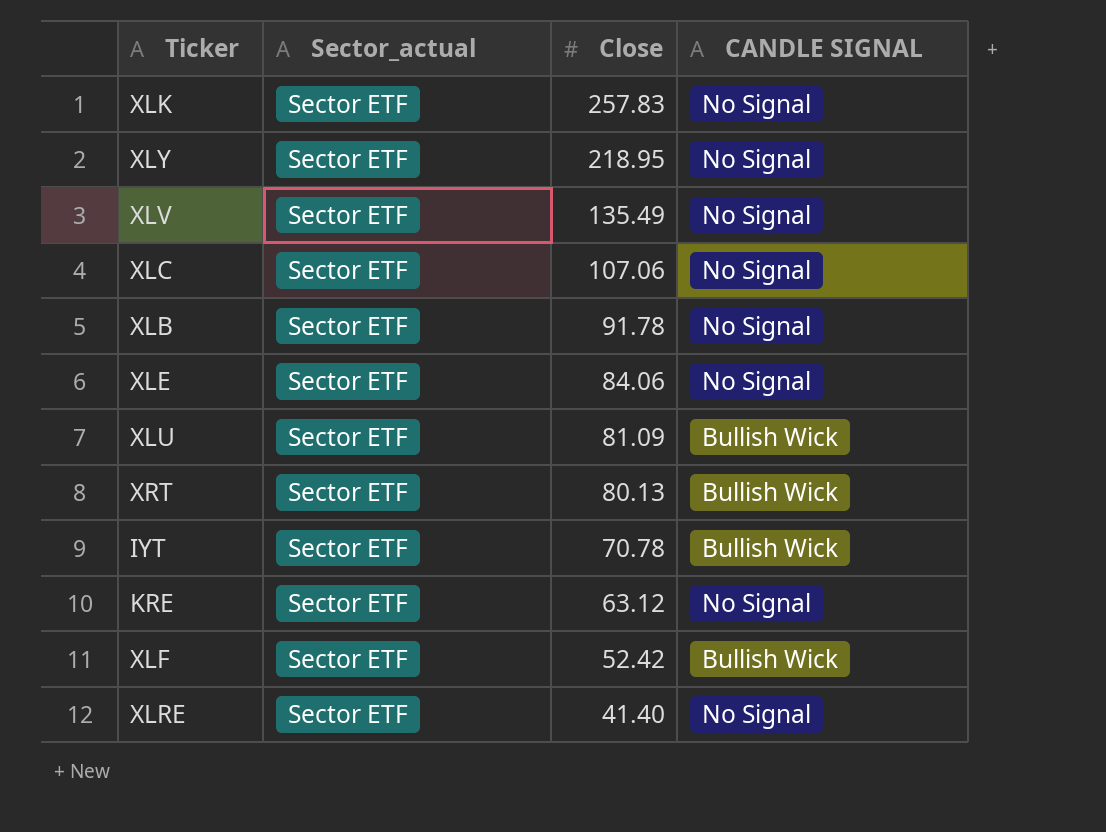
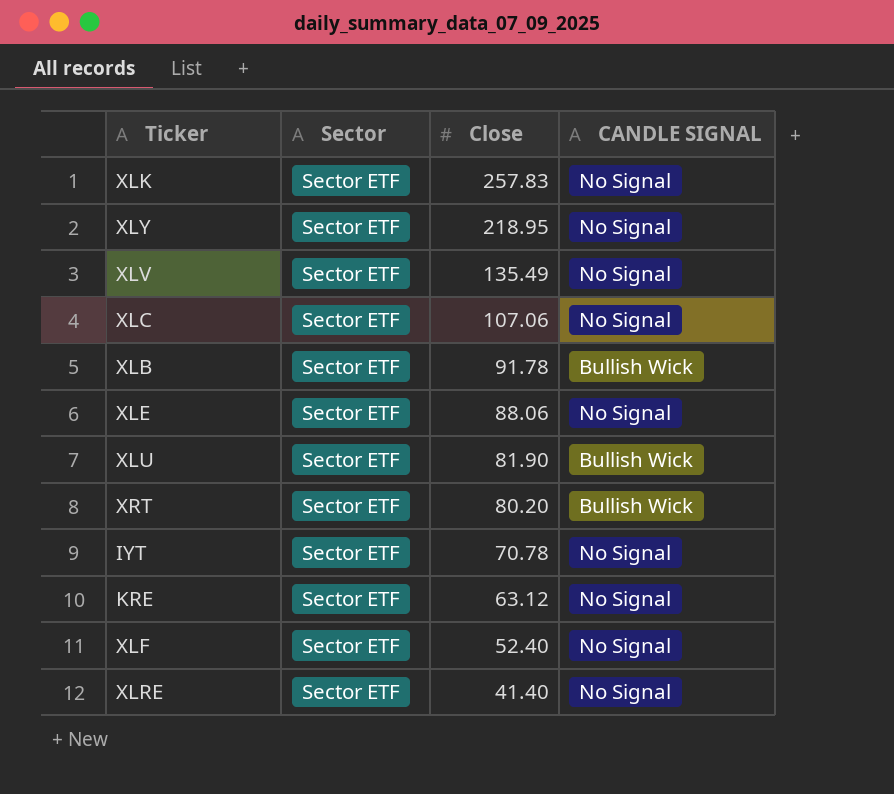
column name: Sector_actual -> Sector
XLB | CANDLE SIGNAL: No Signal -> Bullish Wick
XLE | Close: 84.06 -> 88.06
XLU | Close: 81.09 -> 81.90
XRT | Close: 80.13 -> 80.20
IYT | CANDLE SIGNAL: Bullish Wick -> No Signal
XLF | Close: 52.42 -> 52.40
XLF | CANDLE SIGNAL: Bullish Wick -> No Signal

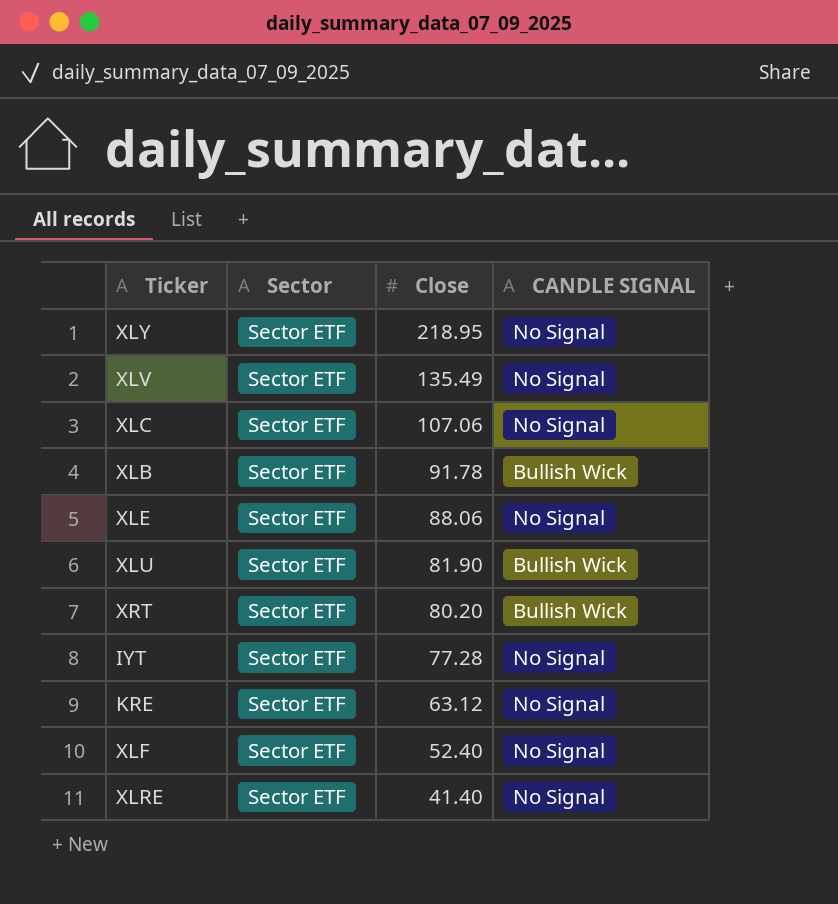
row XLK: Sector ETF | 257.83 | No Signal -> none
IYT | Close: 70.78 -> 77.28

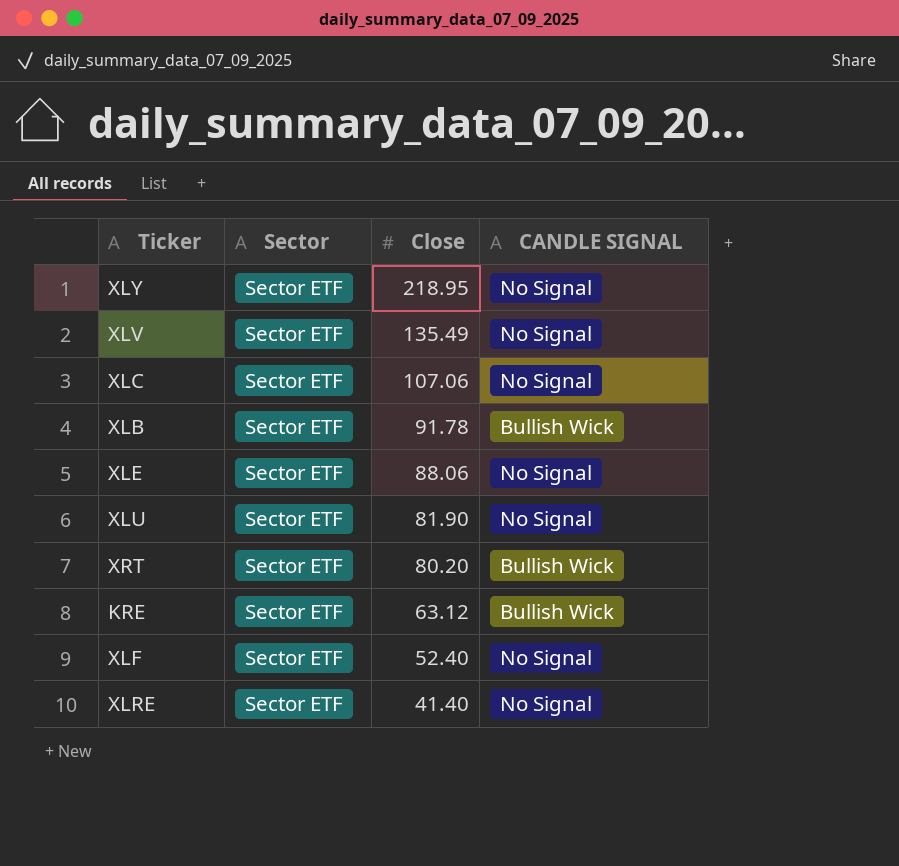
row IYT: Sector ETF | 77.28 | No Signal -> none
XLU | CANDLE SIGNAL: Bullish Wick -> No Signal
KRE | CANDLE SIGNAL: No Signal -> Bullish Wick

